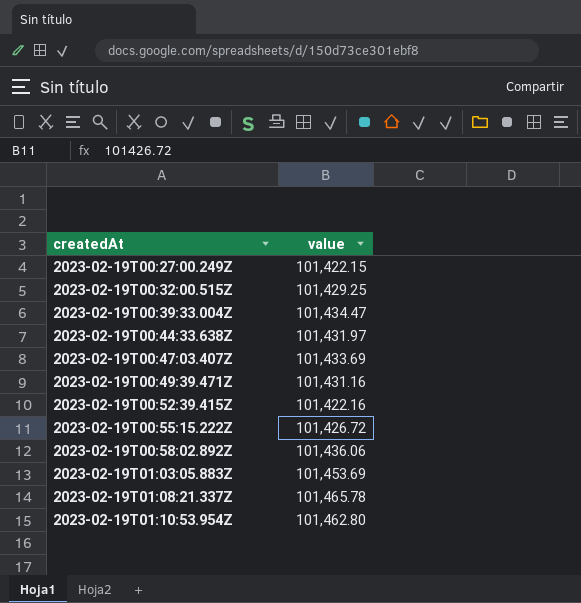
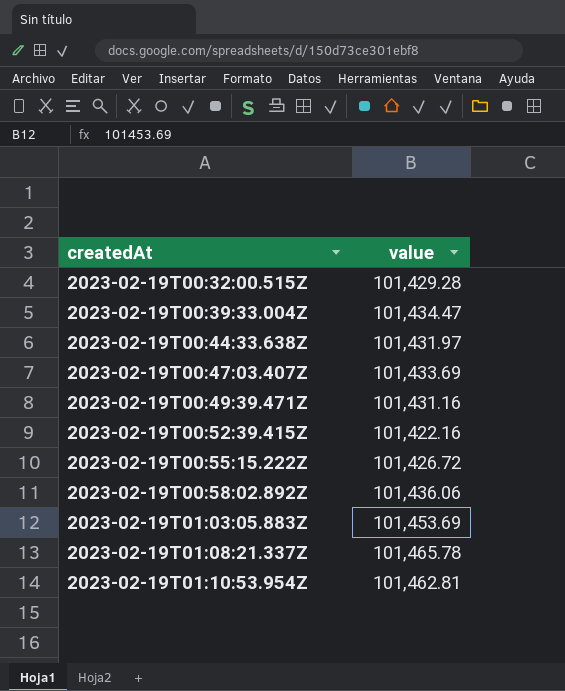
row 2023-02-19T00:27:00.249Z: 101,422.15 -> none
2023-02-19T00:32:00.515Z | value: 101,429.25 -> 101,429.28
2023-02-19T01:10:53.954Z | value: 101,462.80 -> 101,462.81

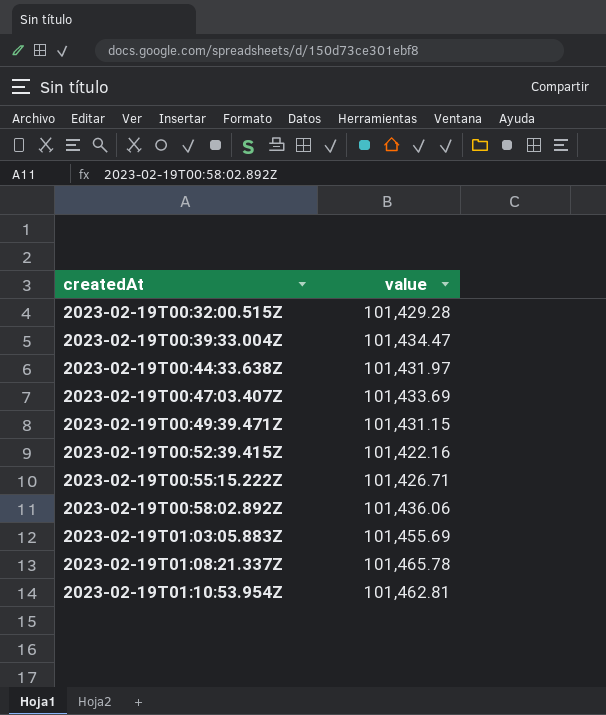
2023-02-19T00:49:39.471Z | value: 101,431.16 -> 101,431.15
2023-02-19T00:55:15.222Z | value: 101,426.72 -> 101,426.71
2023-02-19T01:03:05.883Z | value: 101,453.69 -> 101,455.69

